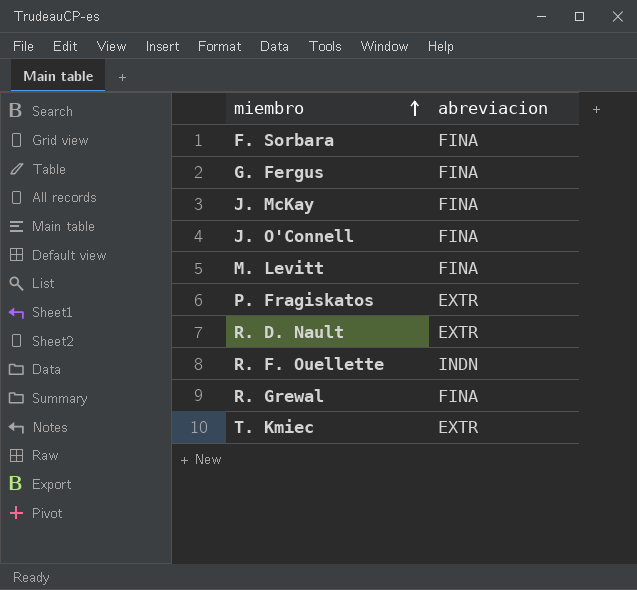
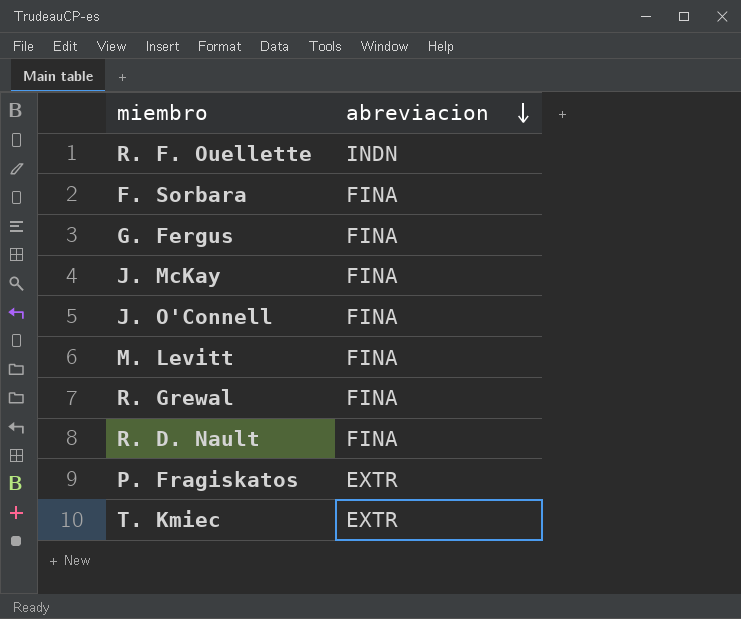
row order: miembro ascending -> abreviacion descending
R. D. Nault | abreviacion: EXTR -> FINA

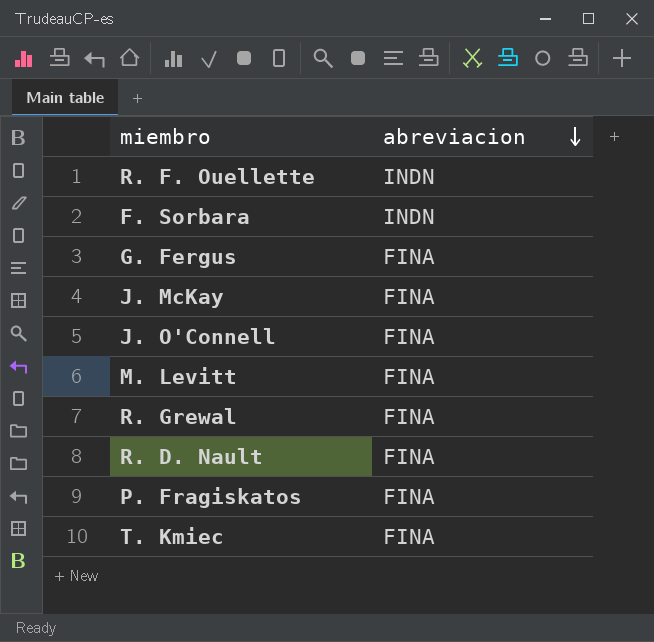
F. Sorbara | abreviacion: FINA -> INDN
P. Fragiskatos | abreviacion: EXTR -> FINA
T. Kmiec | abreviacion: EXTR -> FINA

